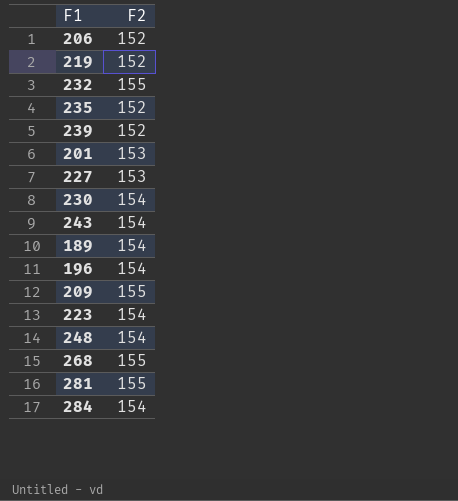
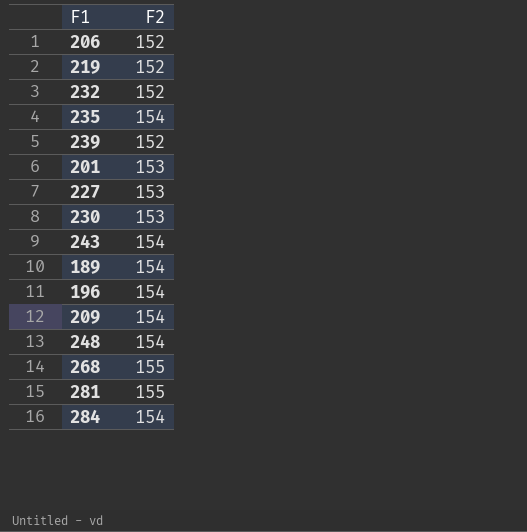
row 223: 154 -> none
232 | F2: 155 -> 152
235 | F2: 152 -> 154
230 | F2: 154 -> 153
209 | F2: 155 -> 154

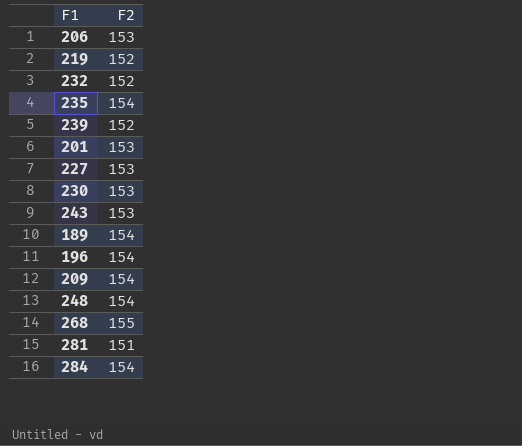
206 | F2: 152 -> 153
243 | F2: 154 -> 153
281 | F2: 155 -> 151

